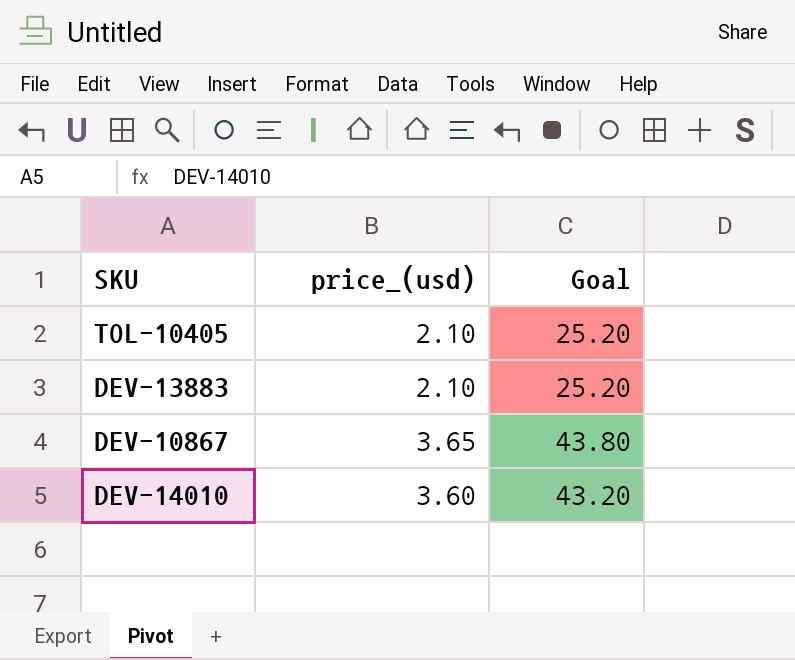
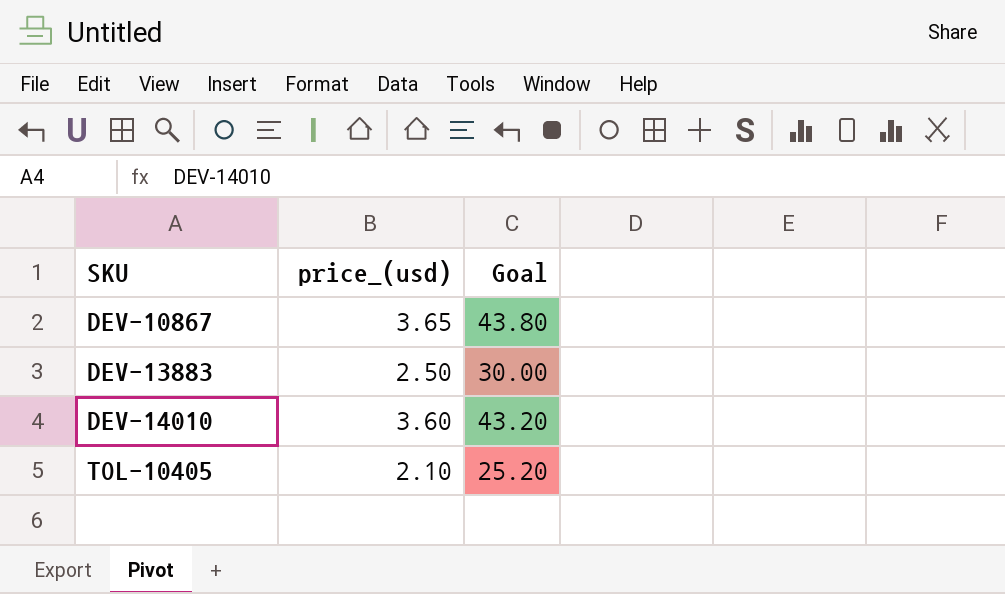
row order: none -> SKU ascending
DEV-13883 | price_(usd): 2.10 -> 2.50
DEV-13883 | Goal: 25.20 -> 30.00

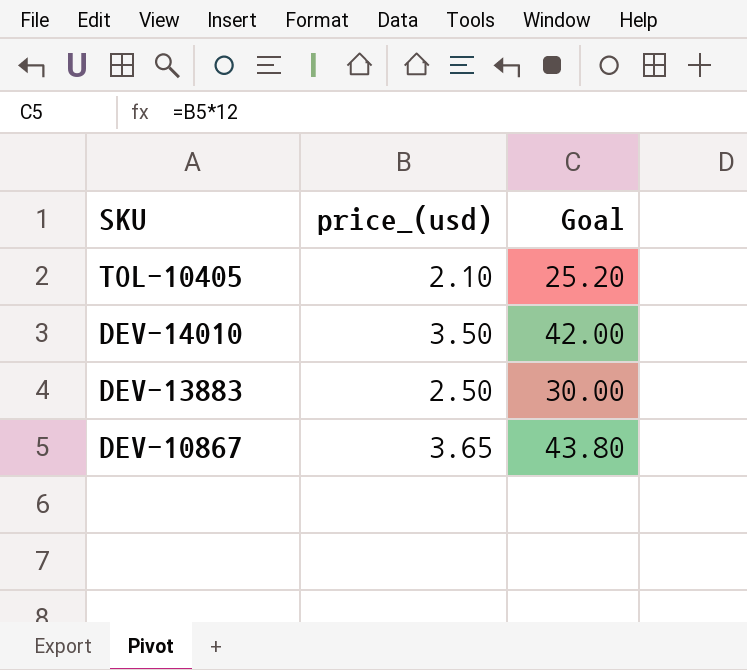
row order: SKU ascending -> SKU descending
DEV-14010 | price_(usd): 3.60 -> 3.50
DEV-14010 | Goal: 43.20 -> 42.00

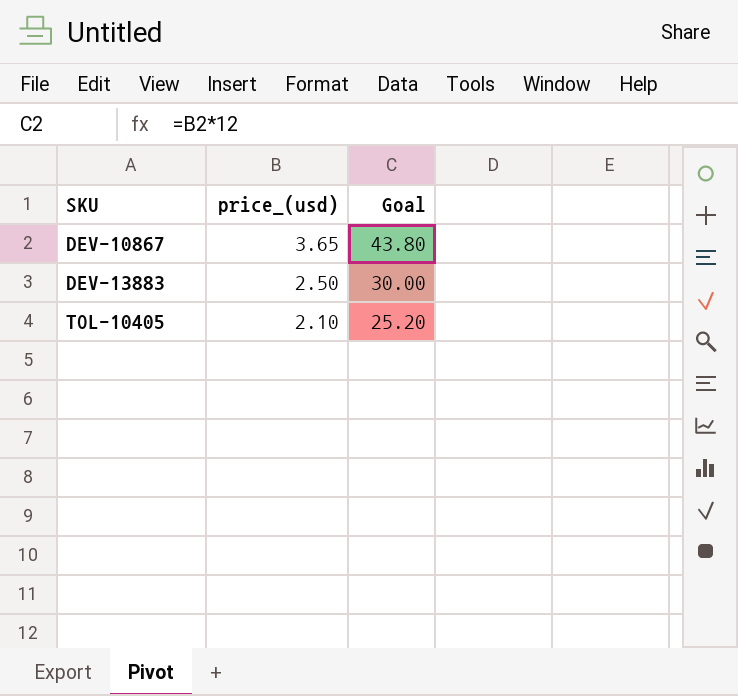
row order: SKU descending -> SKU ascending
row DEV-14010: 3.50 | 42.00 -> none

